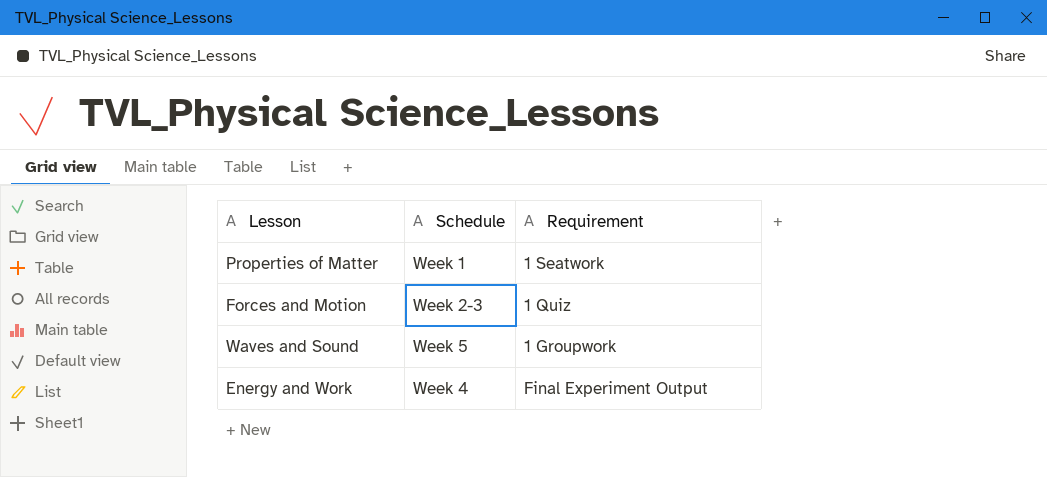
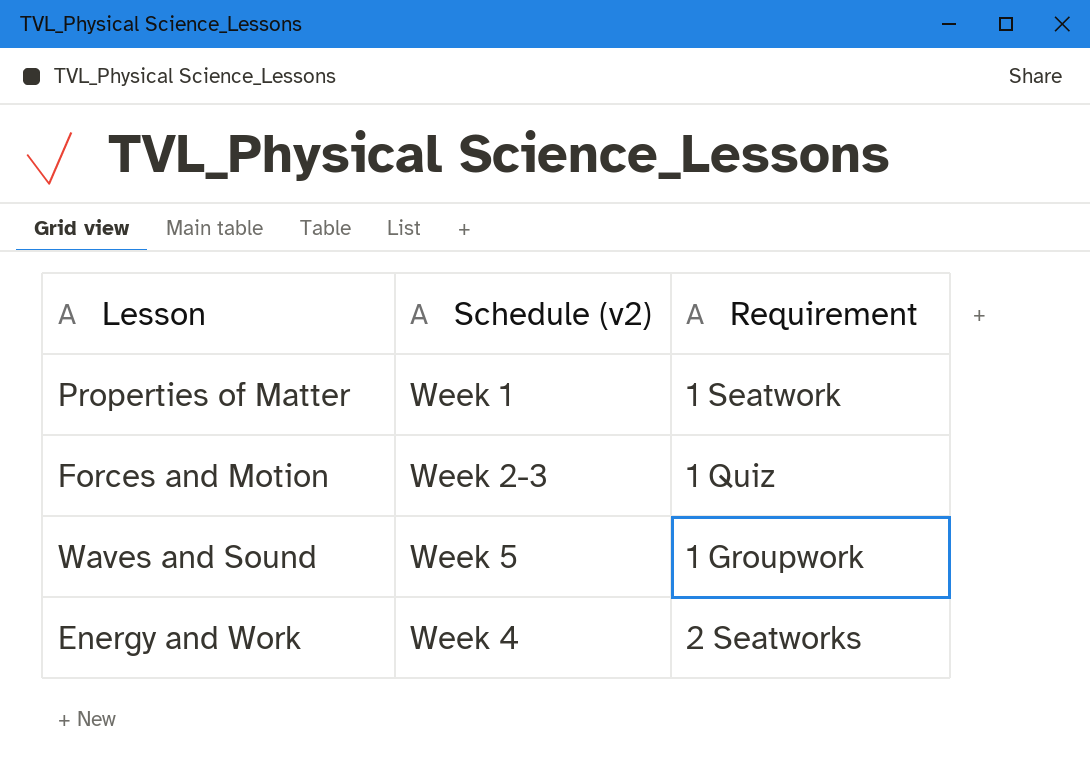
column name: Schedule -> Schedule (v2)
Energy and Work | Requirement: Final Experiment Output -> 2 Seatworks

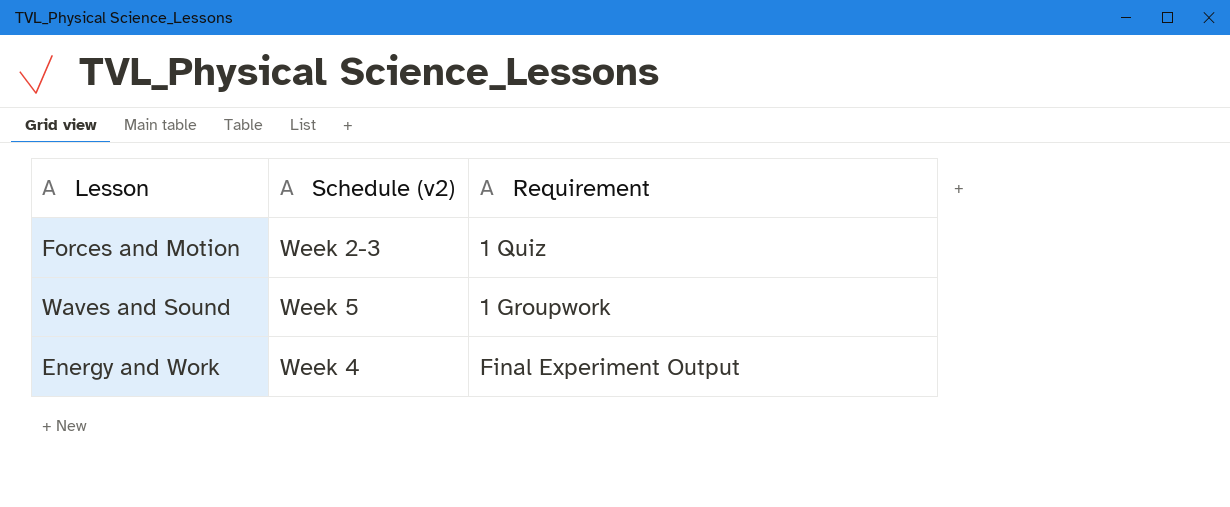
row Properties of Matter: Week 1 | 1 Seatwork -> none
Energy and Work | Requirement: 2 Seatworks -> Final Experiment Output

